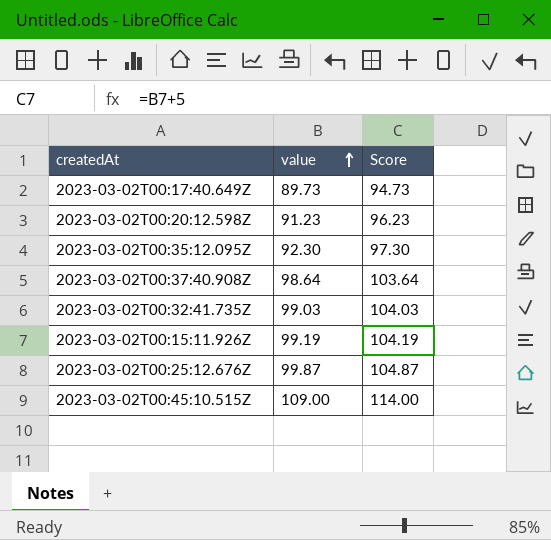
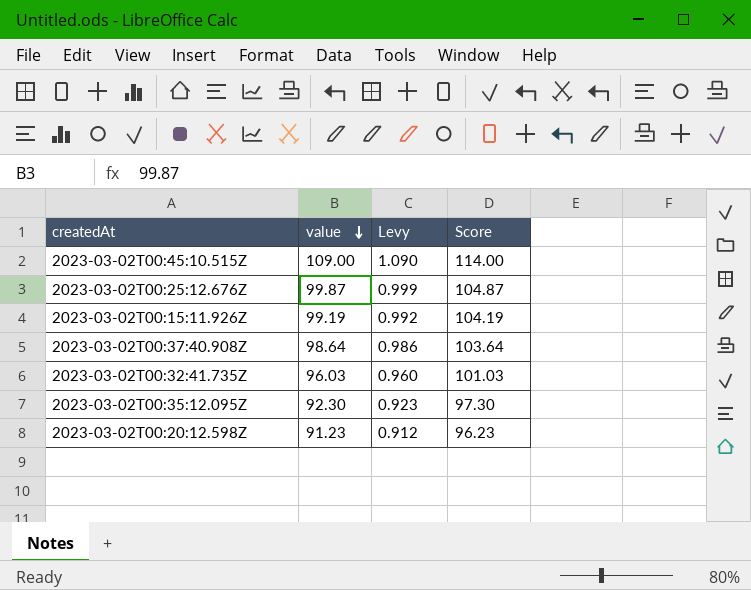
row order: value ascending -> value descending
column Levy | formula: none -> [value] * 0.01
row 2023-03-02T00:17:40.649Z: 89.73 | 94.73 -> none
2023-03-02T00:32:41.735Z | value: 99.03 -> 96.03
2023-03-02T00:32:41.735Z | Score: 104.03 -> 101.03

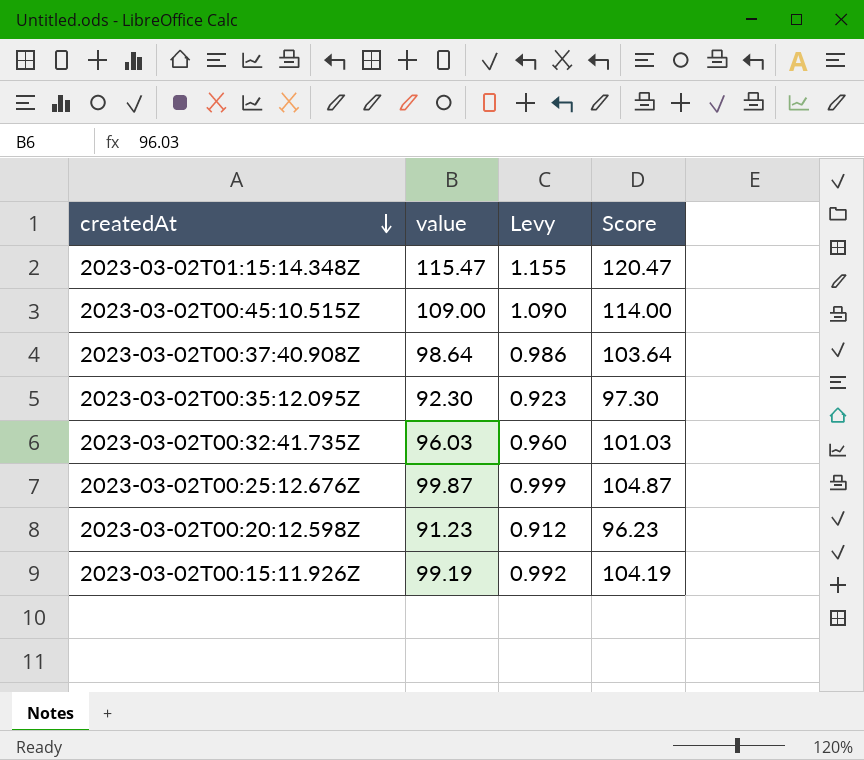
row order: value descending -> createdAt descending
row 2023-03-02T01:15:14.348Z: none -> 115.47 | 1.155 | 120.47

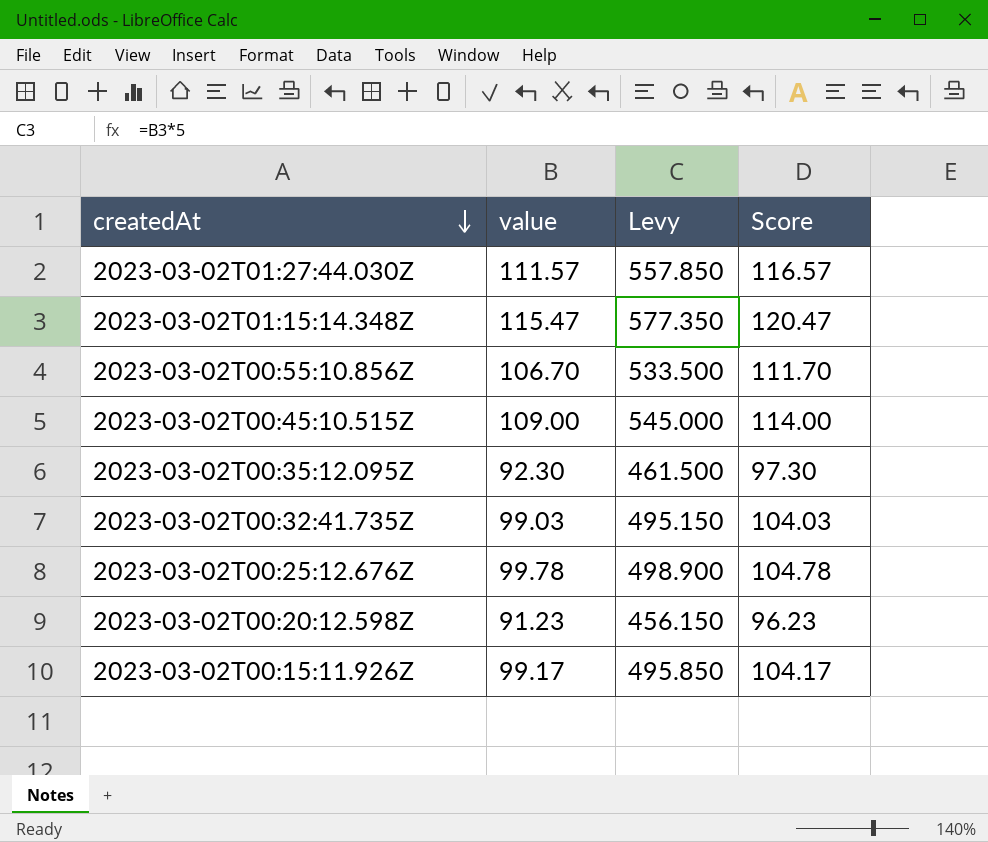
column Levy | formula: [value] * 0.01 -> [value] * 5
row 2023-03-02T00:37:40.908Z: 98.64 | 0.986 | 103.64 -> none
row 2023-03-02T01:27:44.030Z: none -> 111.57 | 557.850 | 116.57
row 2023-03-02T00:55:10.856Z: none -> 106.70 | 533.500 | 111.70
2023-03-02T00:32:41.735Z | value: 96.03 -> 99.03
2023-03-02T00:32:41.735Z | Score: 101.03 -> 104.03
2023-03-02T00:25:12.676Z | value: 99.87 -> 99.78
2023-03-02T00:25:12.676Z | Score: 104.87 -> 104.78
2023-03-02T00:15:11.926Z | value: 99.19 -> 99.17
2023-03-02T00:15:11.926Z | Score: 104.19 -> 104.17

